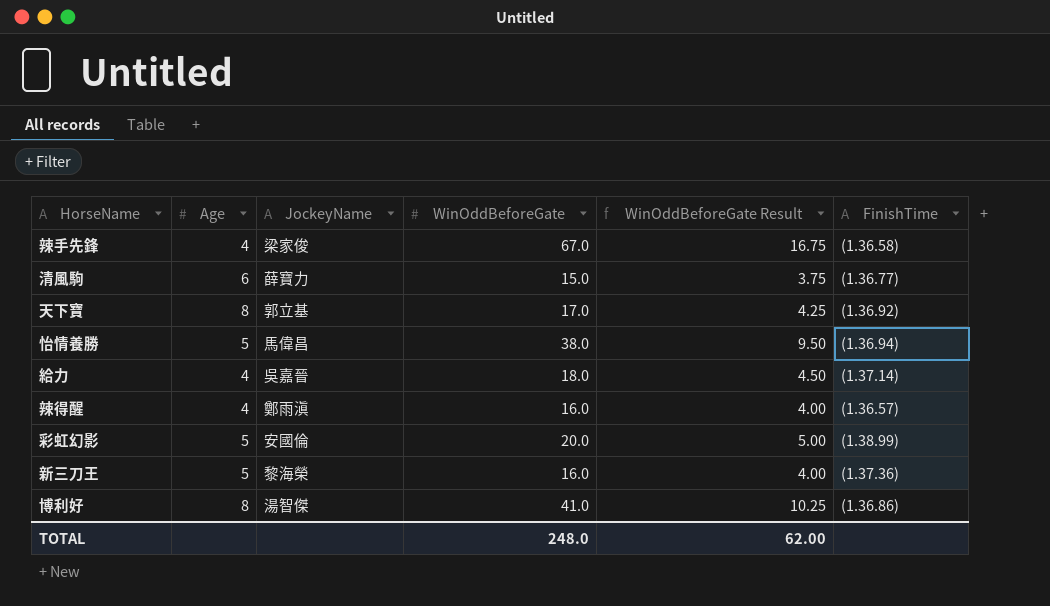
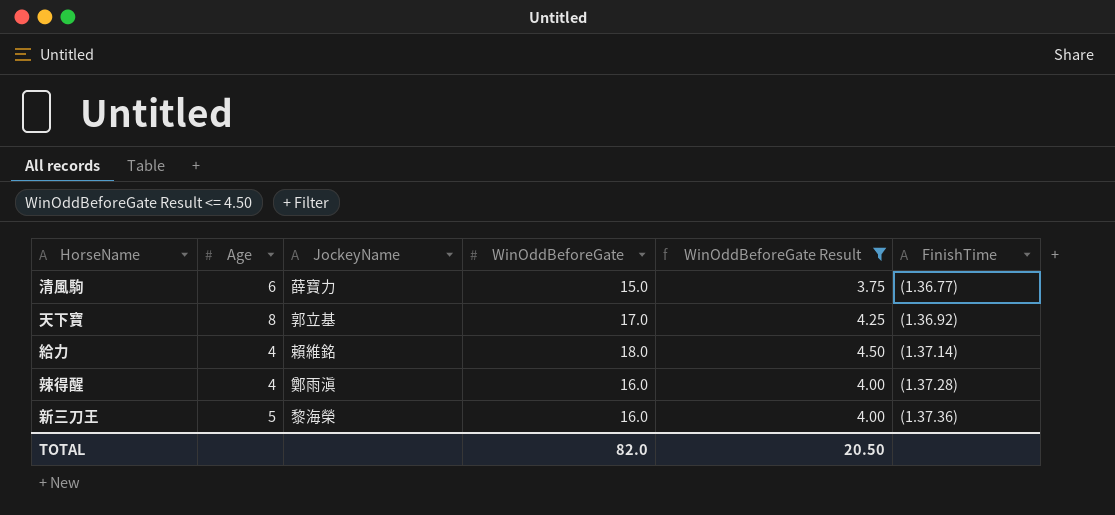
filter: none -> WinOddBeforeGate Result <= 4.50
給力 | JockeyName: 吳嘉晉 -> 賴維銘
辣得醒 | FinishTime: (1.36.57) -> (1.37.28)
TOTAL | WinOddBeforeGate: 248.0 -> 82.0
TOTAL | WinOddBeforeGate Result: 62.00 -> 20.50

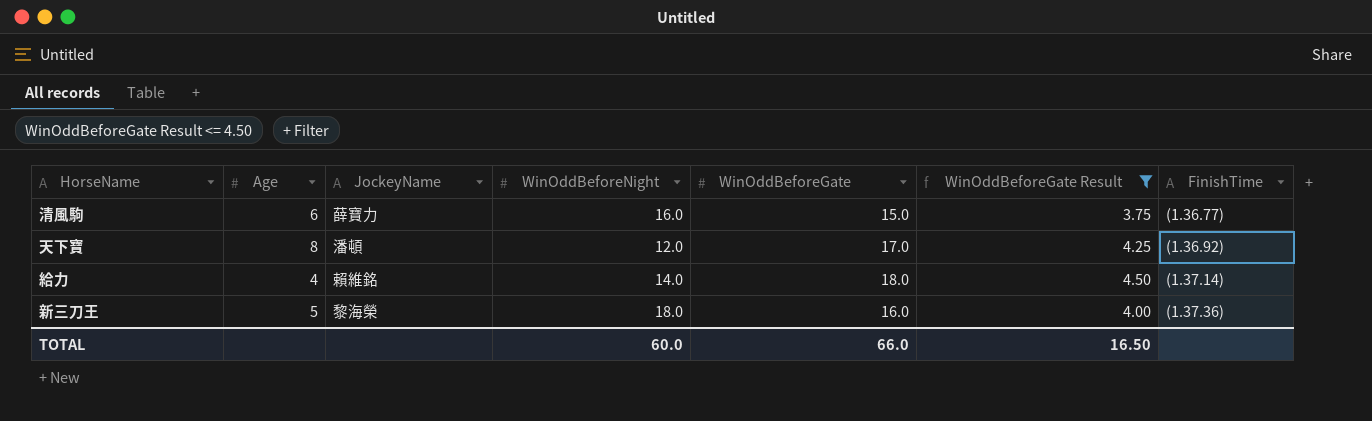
column WinOddBeforeNight | position: none -> 4
row 辣得醒: 4 | 鄭雨滇 | 16.0 | 4.00 | (1.37.28) -> none
天下寶 | JockeyName: 郭立基 -> 潘頓
TOTAL | WinOddBeforeGate: 82.0 -> 66.0
TOTAL | WinOddBeforeGate Result: 20.50 -> 16.50

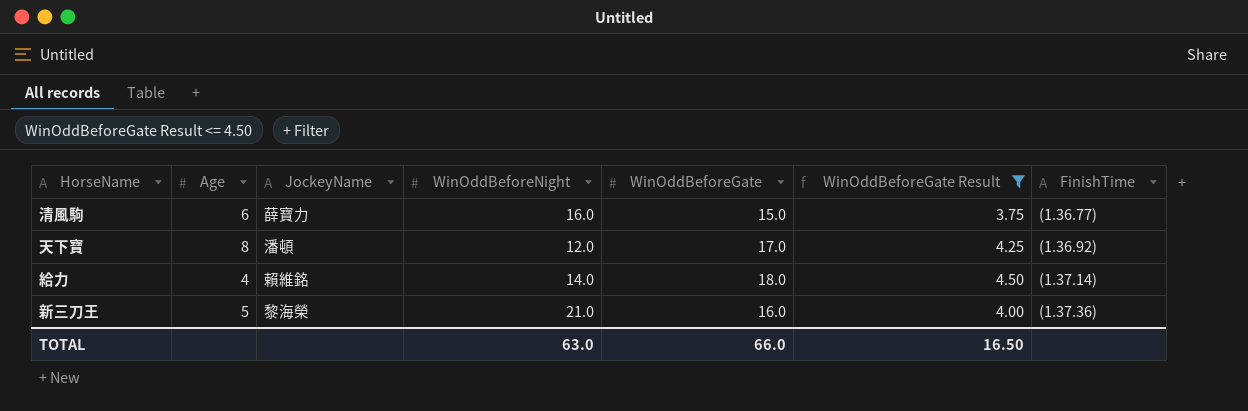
新三刀王 | WinOddBeforeNight: 18.0 -> 21.0
TOTAL | WinOddBeforeNight: 60.0 -> 63.0

